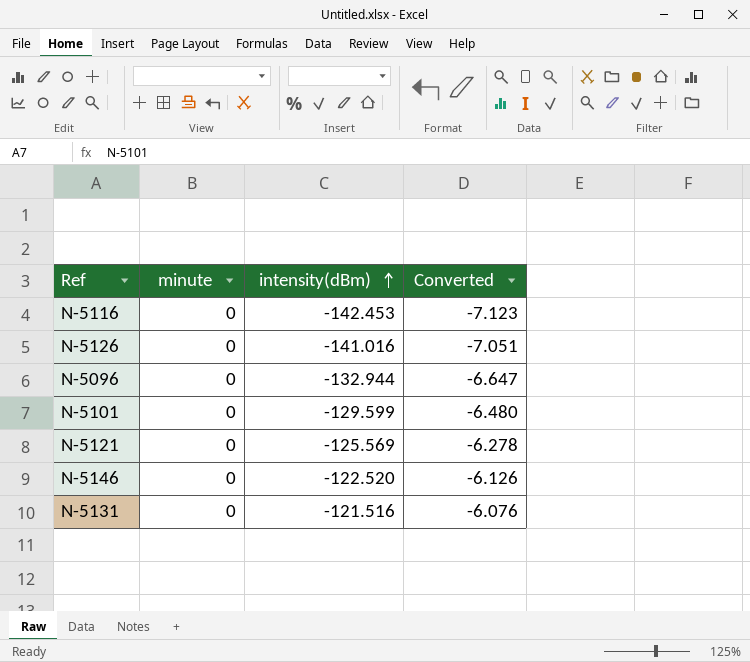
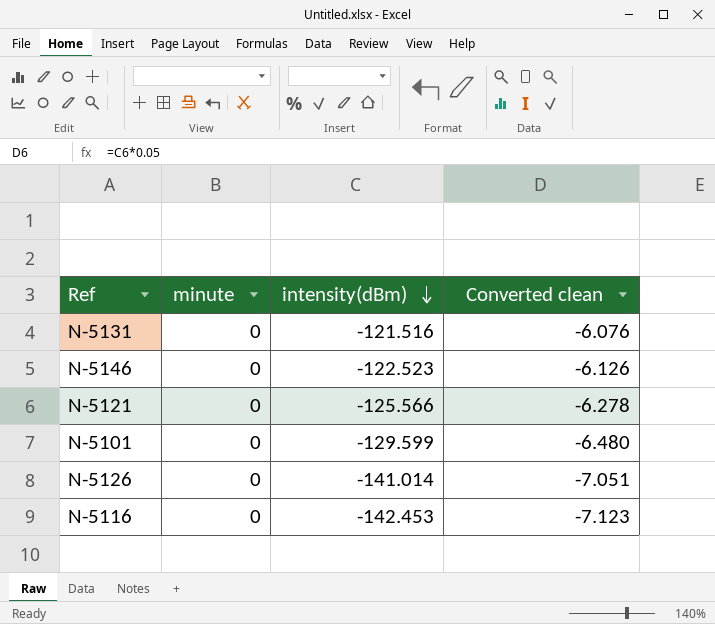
row order: intensity(dBm) ascending -> intensity(dBm) descending
column name: Converted -> Converted clean
row N-5096: 0 | -132.944 | -6.647 -> none
N-5146 | intensity(dBm): -122.520 -> -122.523
N-5121 | intensity(dBm): -125.569 -> -125.566
N-5126 | intensity(dBm): -141.016 -> -141.014

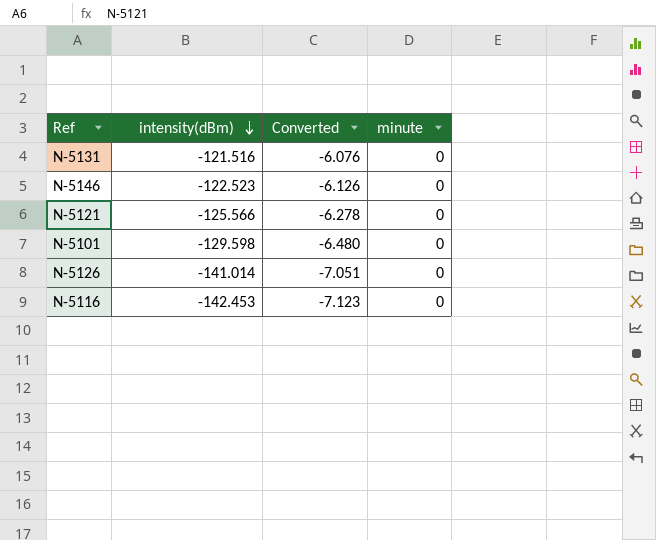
column name: Converted clean -> Converted
column minute | position: 2 -> 4
N-5101 | intensity(dBm): -129.599 -> -129.598

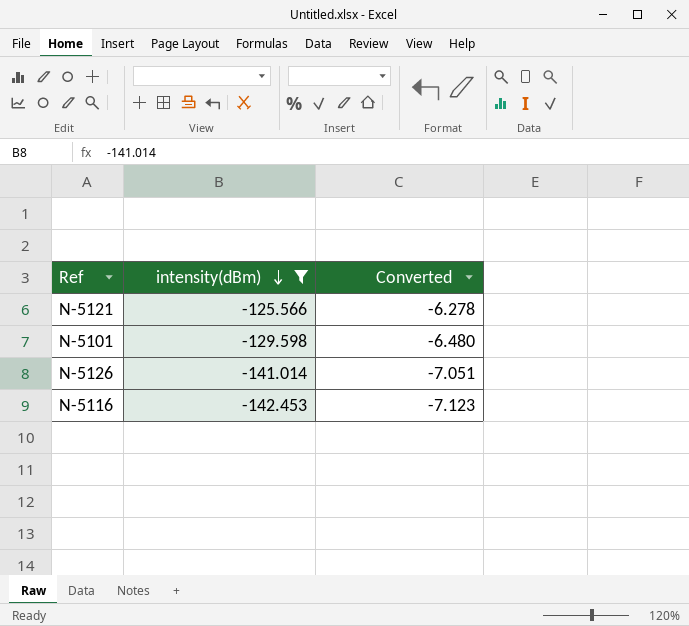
filter: none -> intensity(dBm) <= -125.566
column minute | position: 4 -> none

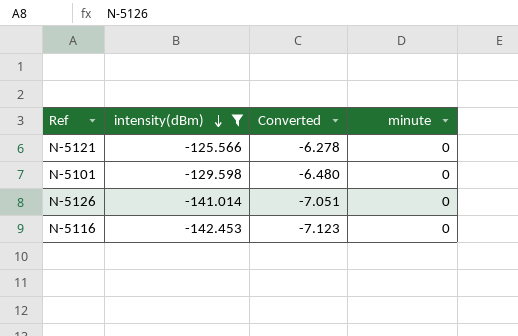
column minute | position: none -> 4

